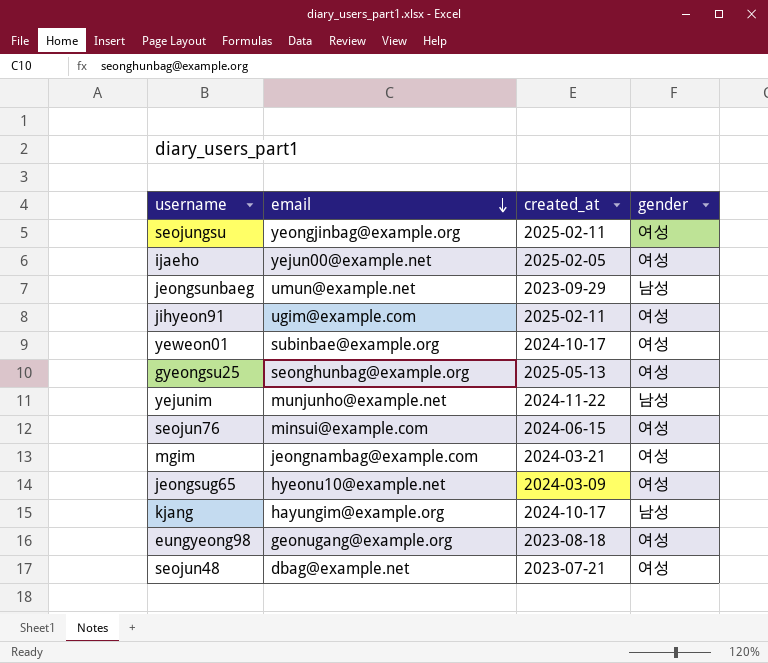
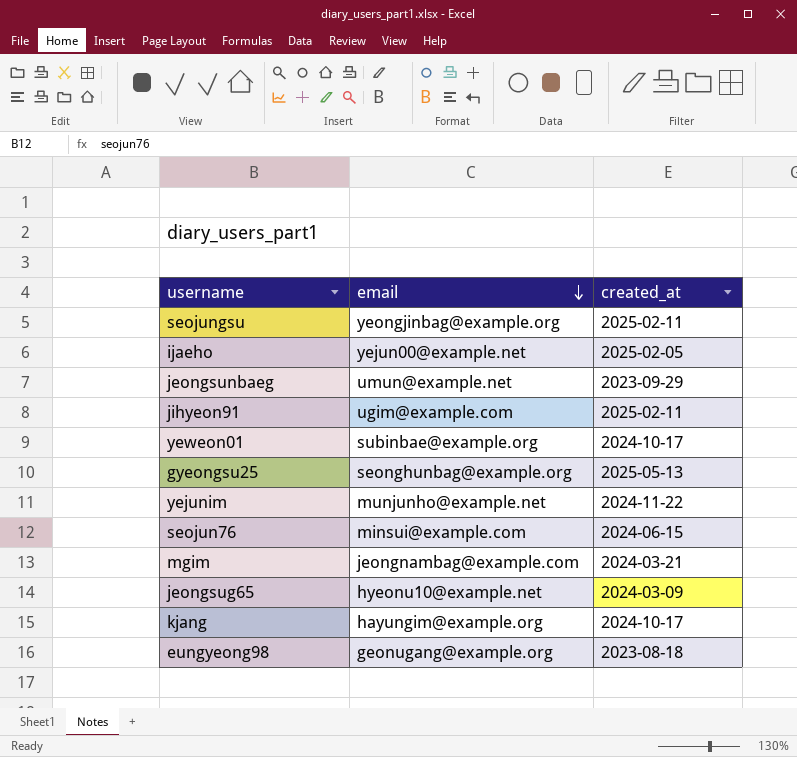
column gender | position: 4 -> none
row seojun48: dbag@example.net | 2023-07-21 | 여성 -> none

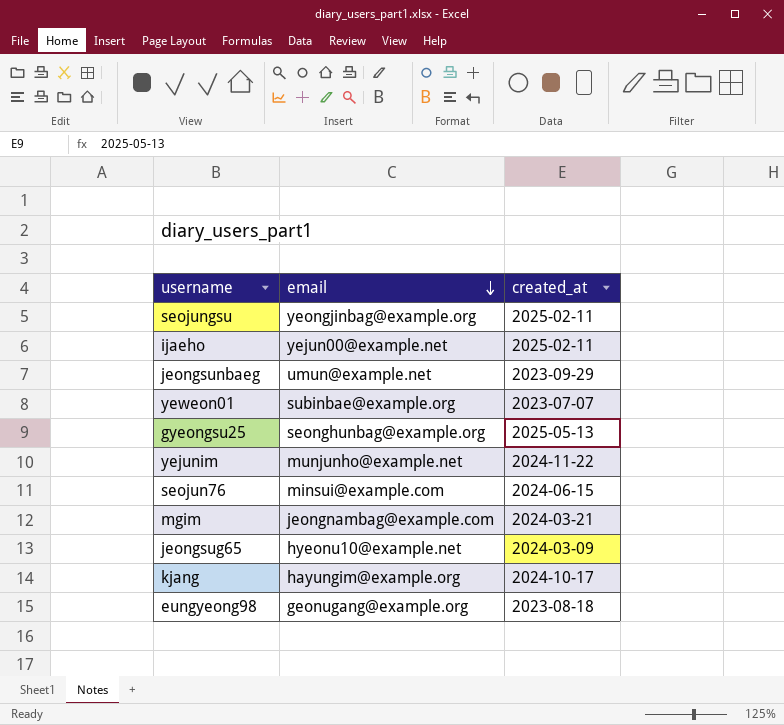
row jihyeon91: ugim@example.com | 2025-02-11 -> none
ijaeho | created_at: 2025-02-05 -> 2025-02-11
yeweon01 | created_at: 2024-10-17 -> 2023-07-07

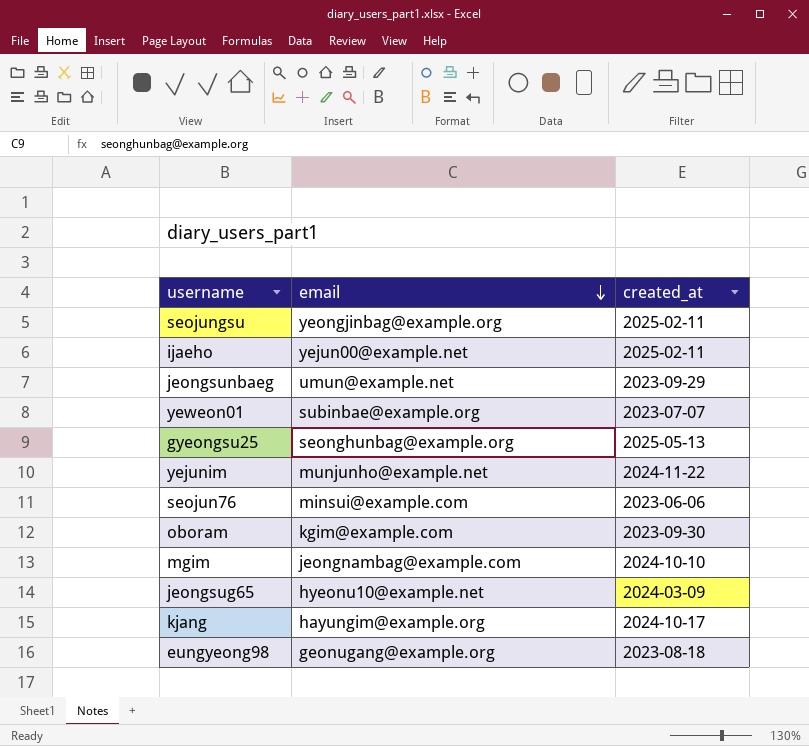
seojun76 | created_at: 2024-06-15 -> 2023-06-06
row oboram: none -> kgim@example.com | 2023-09-30
mgim | created_at: 2024-03-21 -> 2024-10-10

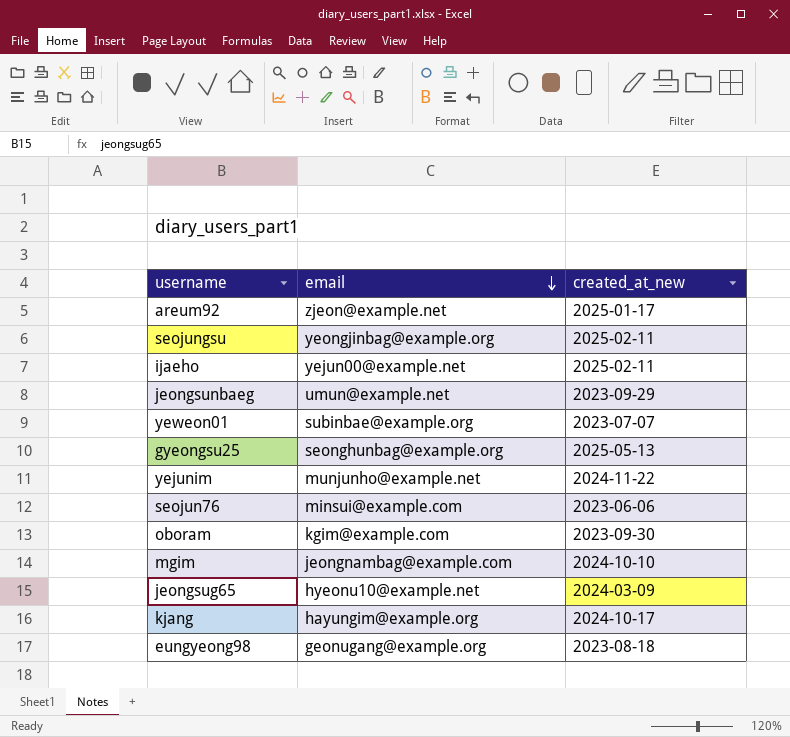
column name: created_at -> created_at_new
row areum92: none -> zjeon@example.net | 2025-01-17

